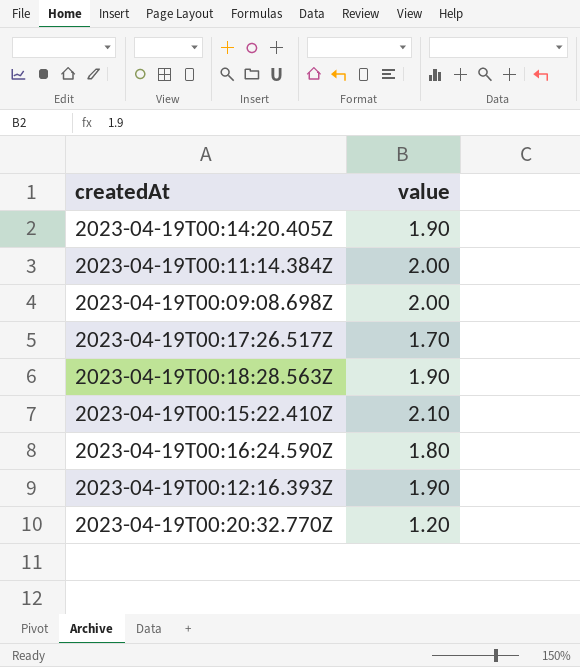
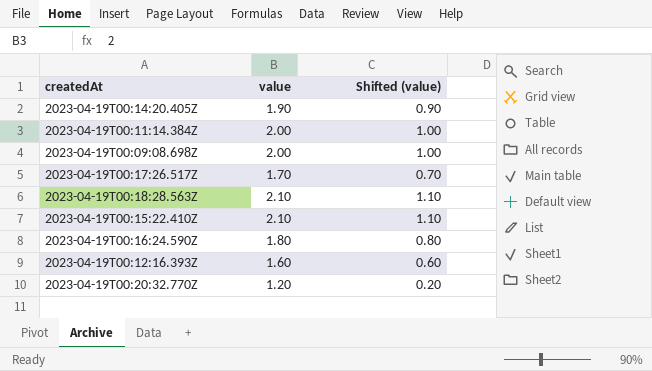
column Shifted (value) | formula: none -> [value] - 1
2023-04-19T00:18:28.563Z | value: 1.90 -> 2.10
2023-04-19T00:12:16.393Z | value: 1.90 -> 1.60

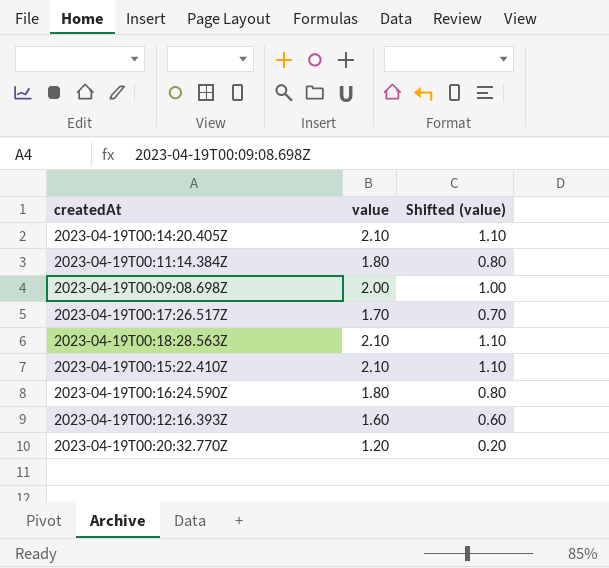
2023-04-19T00:14:20.405Z | value: 1.90 -> 2.10
2023-04-19T00:14:20.405Z | Shifted (value): 0.90 -> 1.10
2023-04-19T00:11:14.384Z | value: 2.00 -> 1.80
2023-04-19T00:11:14.384Z | Shifted (value): 1.00 -> 0.80

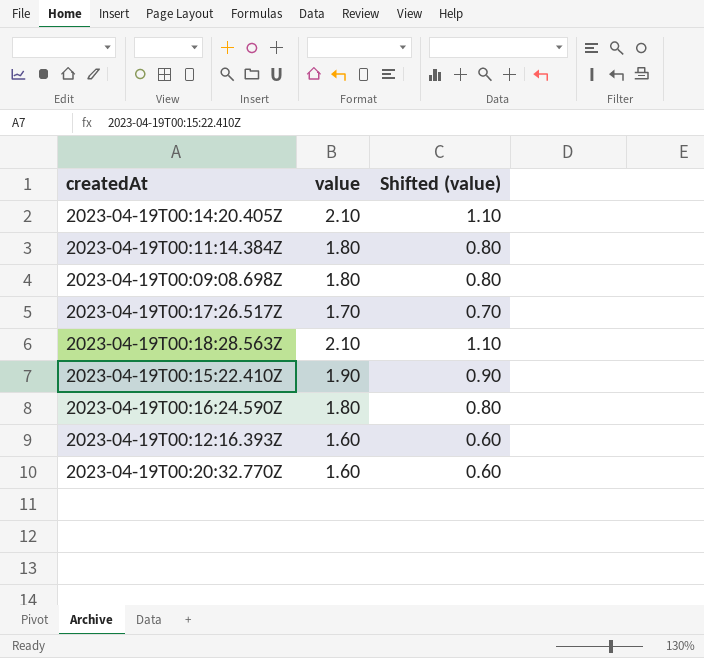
2023-04-19T00:09:08.698Z | value: 2.00 -> 1.80
2023-04-19T00:09:08.698Z | Shifted (value): 1.00 -> 0.80
2023-04-19T00:15:22.410Z | value: 2.10 -> 1.90
2023-04-19T00:15:22.410Z | Shifted (value): 1.10 -> 0.90
2023-04-19T00:20:32.770Z | value: 1.20 -> 1.60
2023-04-19T00:20:32.770Z | Shifted (value): 0.20 -> 0.60

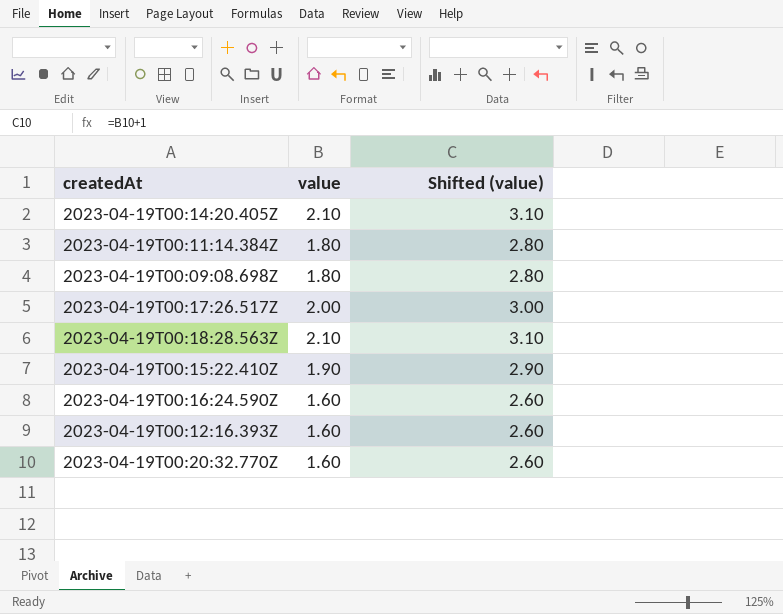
column Shifted (value) | formula: [value] - 1 -> [value] + 1
2023-04-19T00:17:26.517Z | value: 1.70 -> 2.00
2023-04-19T00:16:24.590Z | value: 1.80 -> 1.60

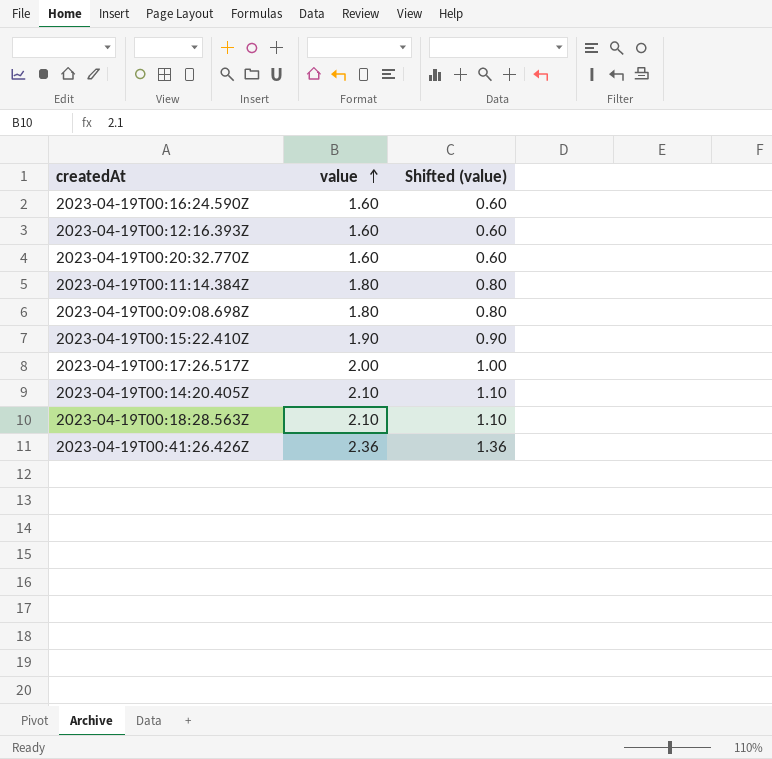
row order: none -> value ascending
column Shifted (value) | formula: [value] + 1 -> [value] - 1
row 2023-04-19T00:41:26.426Z: none -> 2.36 | 1.36

